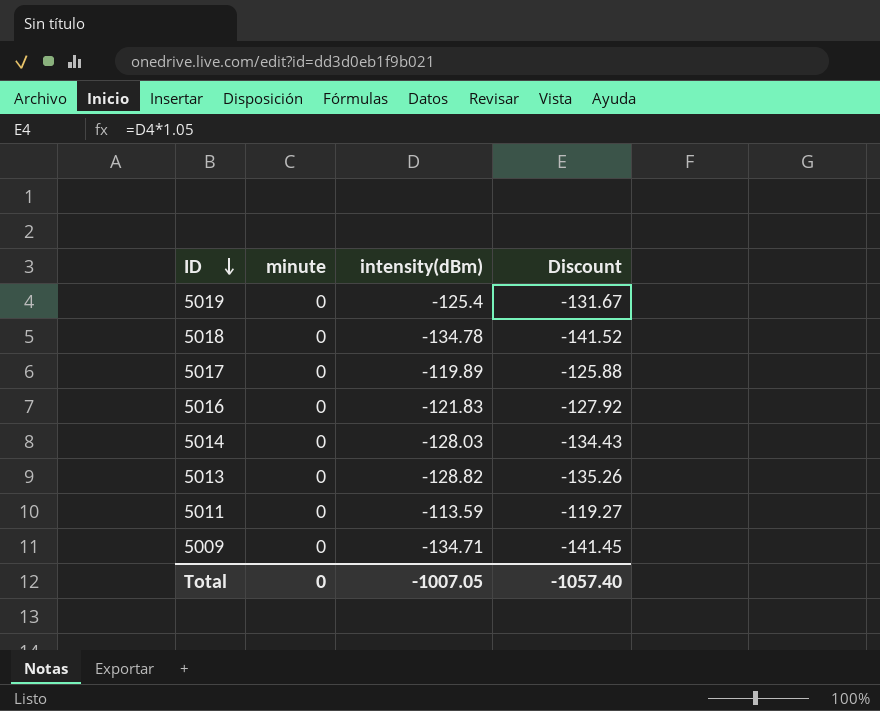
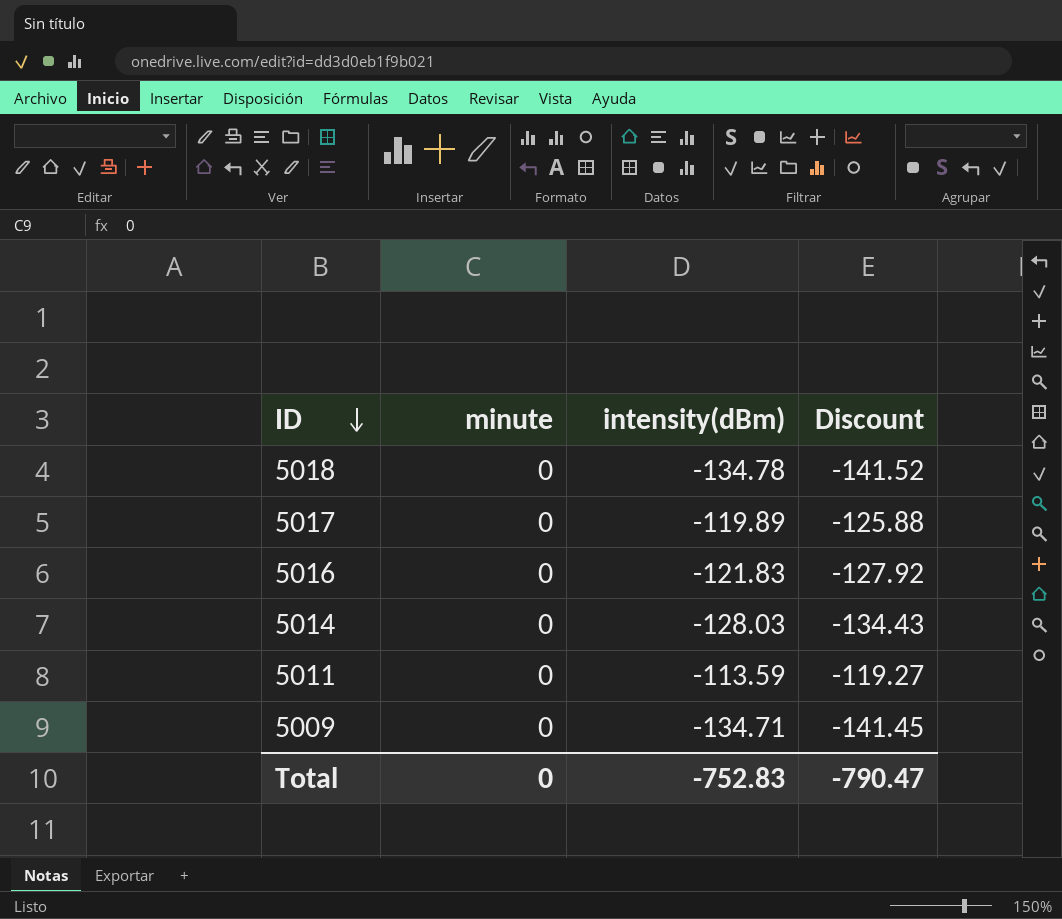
row 5019: 0 | -125.4 | -131.67 -> none
row 5013: 0 | -128.82 | -135.26 -> none
Total | intensity(dBm): -1007.05 -> -752.83
Total | Discount: -1057.40 -> -790.47

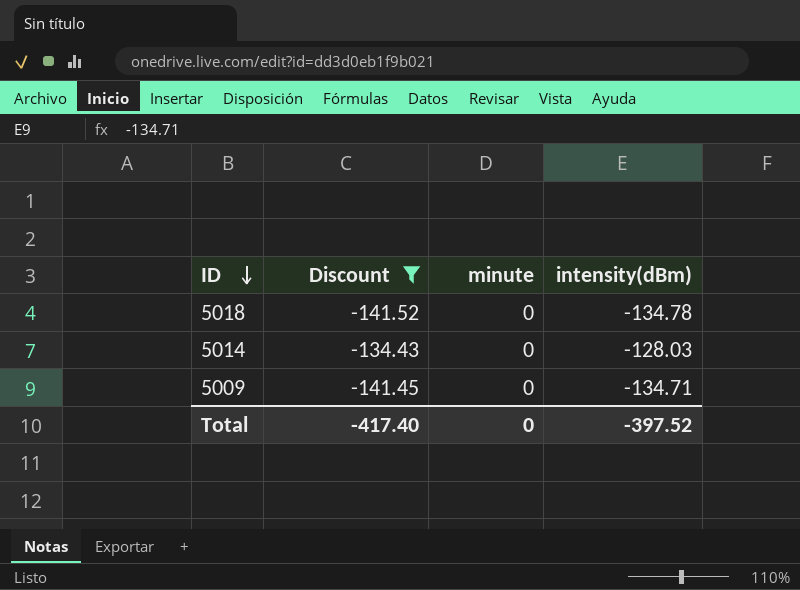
filter: none -> Discount <= -134.43
column Discount | position: 4 -> 2
Total | Discount: -790.47 -> -417.40
Total | intensity(dBm): -752.83 -> -397.52

